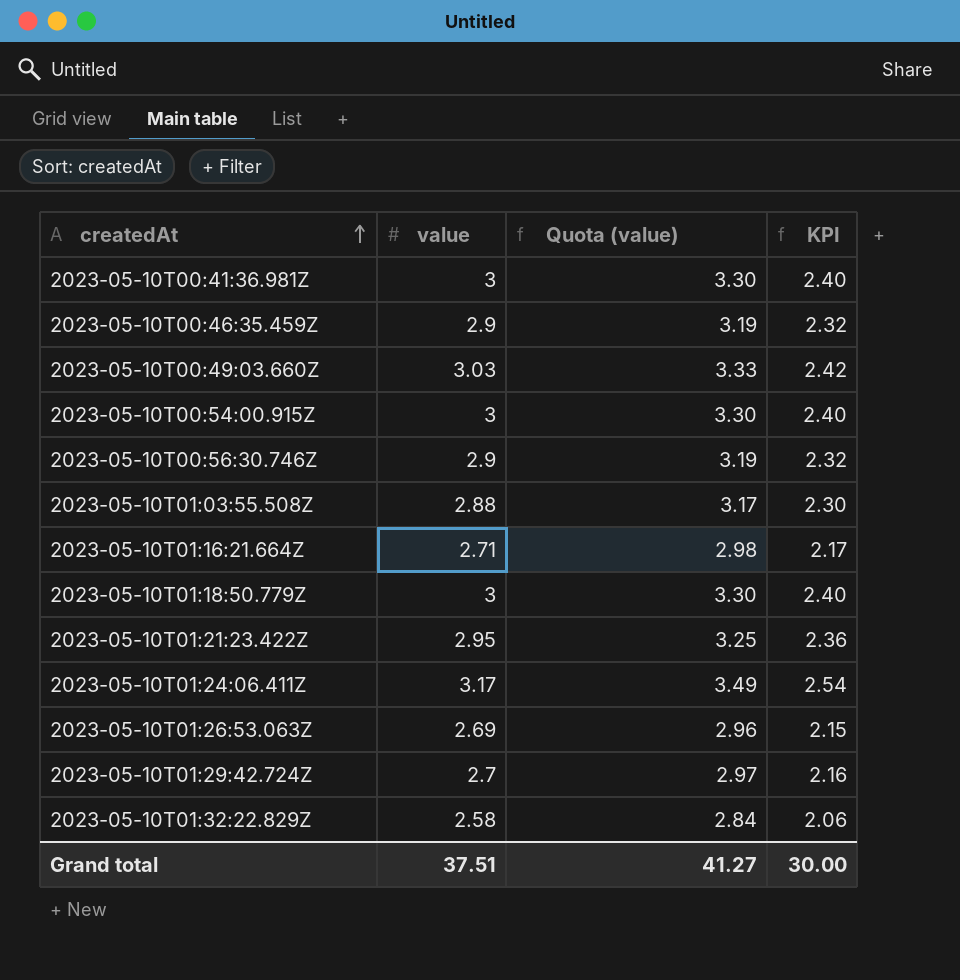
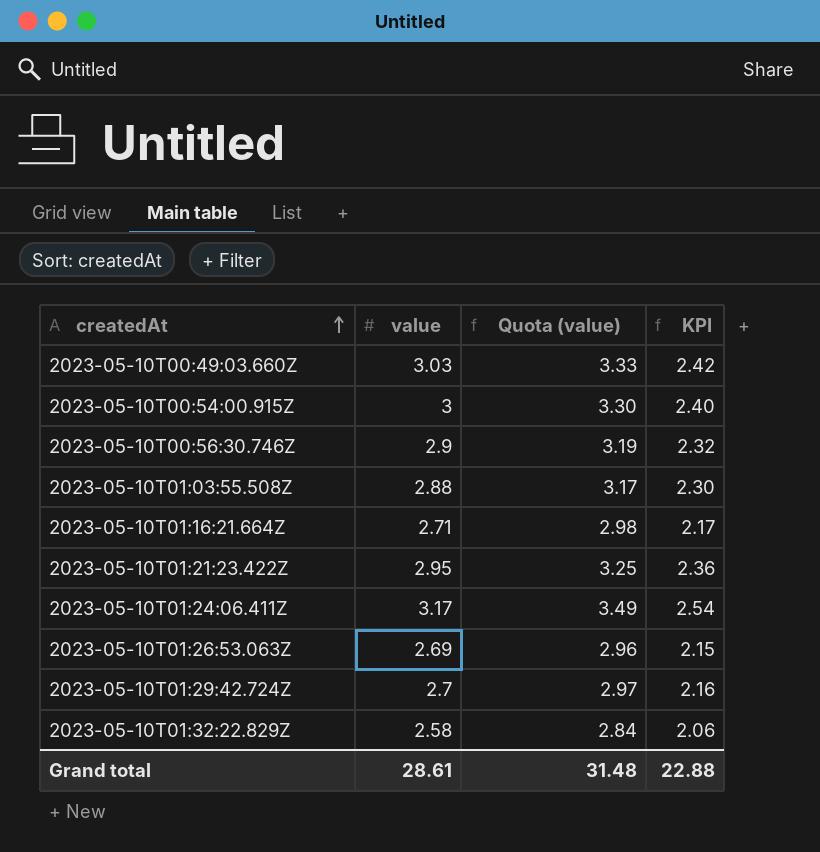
row 2023-05-10T00:41:36.981Z: 3 | 3.30 | 2.40 -> none
row 2023-05-10T00:46:35.459Z: 2.9 | 3.19 | 2.32 -> none
row 2023-05-10T01:18:50.779Z: 3 | 3.30 | 2.40 -> none
Grand total | value: 37.51 -> 28.61
Grand total | Quota (value): 41.27 -> 31.48
Grand total | KPI: 30.00 -> 22.88

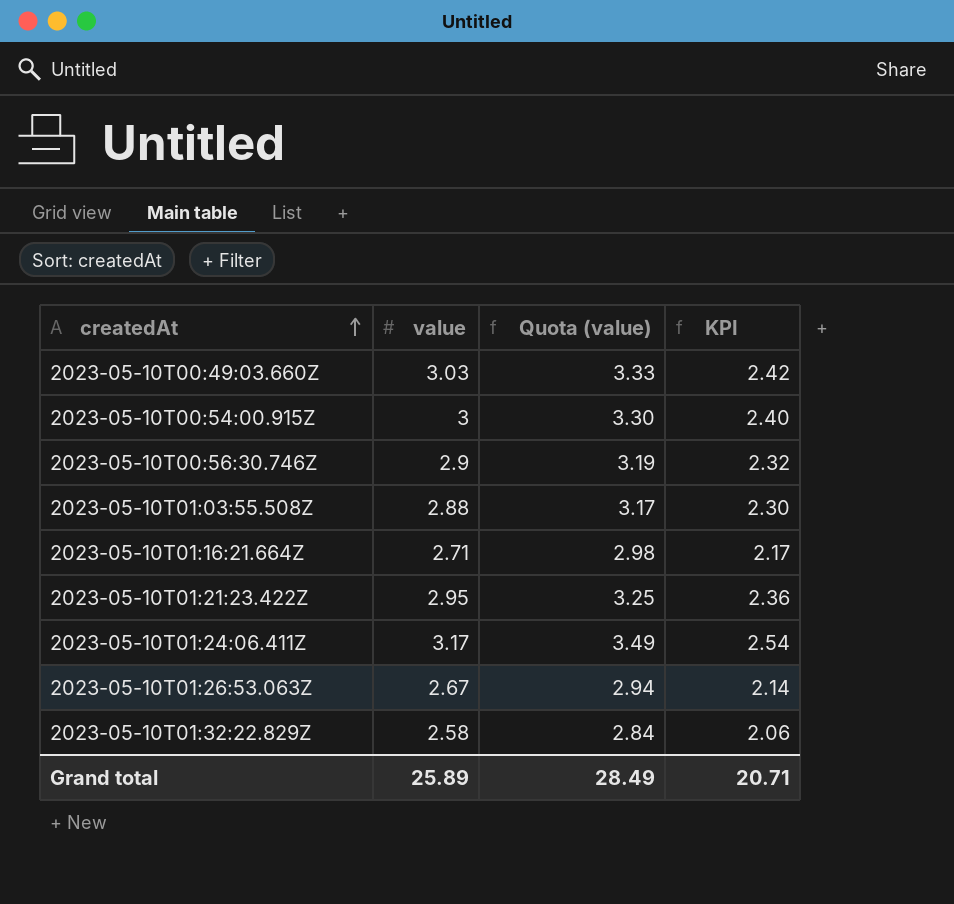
row 2023-05-10T01:29:42.724Z: 2.7 | 2.97 | 2.16 -> none
2023-05-10T01:26:53.063Z | value: 2.69 -> 2.67
2023-05-10T01:26:53.063Z | Quota (value): 2.96 -> 2.94
2023-05-10T01:26:53.063Z | KPI: 2.15 -> 2.14
Grand total | value: 28.61 -> 25.89
Grand total | Quota (value): 31.48 -> 28.49
Grand total | KPI: 22.88 -> 20.71

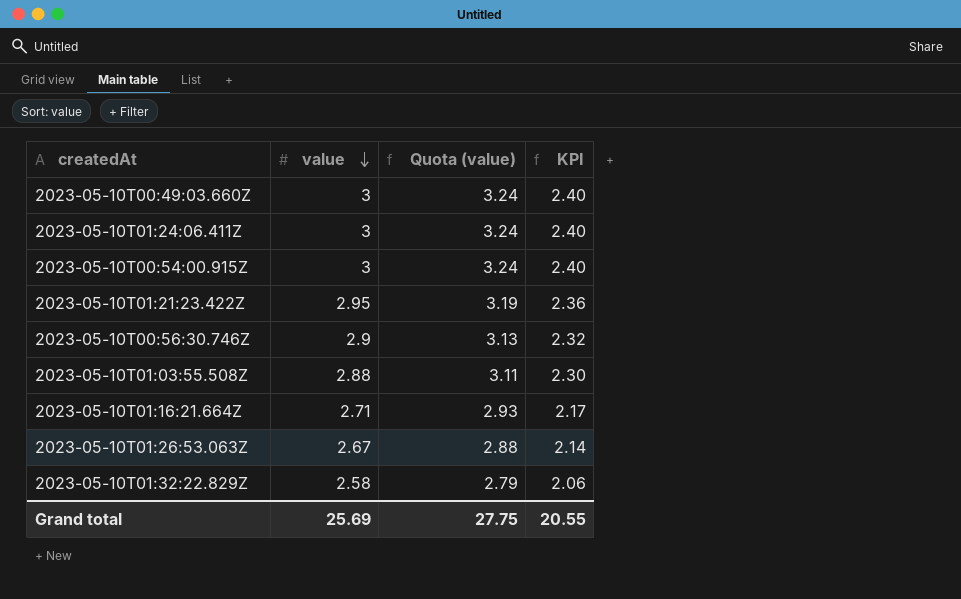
row order: createdAt ascending -> value descending
column Quota (value) | formula: [value] * 1.1 -> [value] * 1.08
2023-05-10T00:49:03.660Z | value: 3.03 -> 3
2023-05-10T00:49:03.660Z | KPI: 2.42 -> 2.40
2023-05-10T01:24:06.411Z | value: 3.17 -> 3
2023-05-10T01:24:06.411Z | KPI: 2.54 -> 2.40
Grand total | value: 25.89 -> 25.69
Grand total | Quota (value): 28.49 -> 27.75
Grand total | KPI: 20.71 -> 20.55

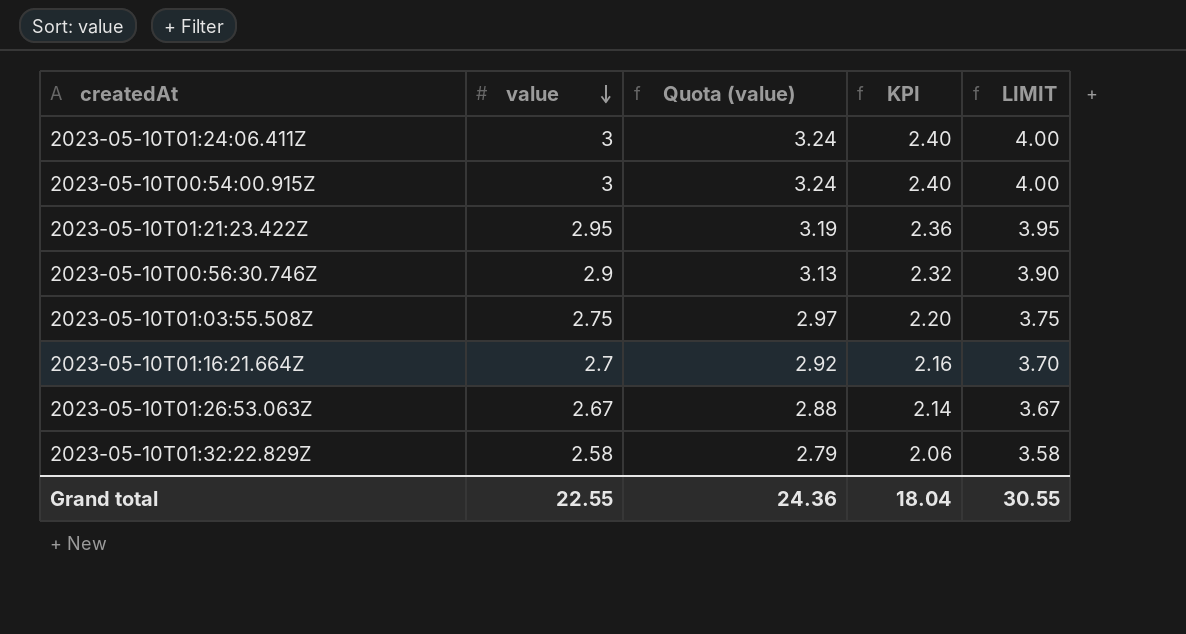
column LIMIT | formula: none -> [value] + 1
row 2023-05-10T00:49:03.660Z: 3 | 3.24 | 2.40 -> none
2023-05-10T01:03:55.508Z | value: 2.88 -> 2.75
2023-05-10T01:03:55.508Z | Quota (value): 3.11 -> 2.97
2023-05-10T01:03:55.508Z | KPI: 2.30 -> 2.20
2023-05-10T01:16:21.664Z | value: 2.71 -> 2.7
2023-05-10T01:16:21.664Z | Quota (value): 2.93 -> 2.92
2023-05-10T01:16:21.664Z | KPI: 2.17 -> 2.16
Grand total | value: 25.69 -> 22.55
Grand total | Quota (value): 27.75 -> 24.36
Grand total | KPI: 20.55 -> 18.04

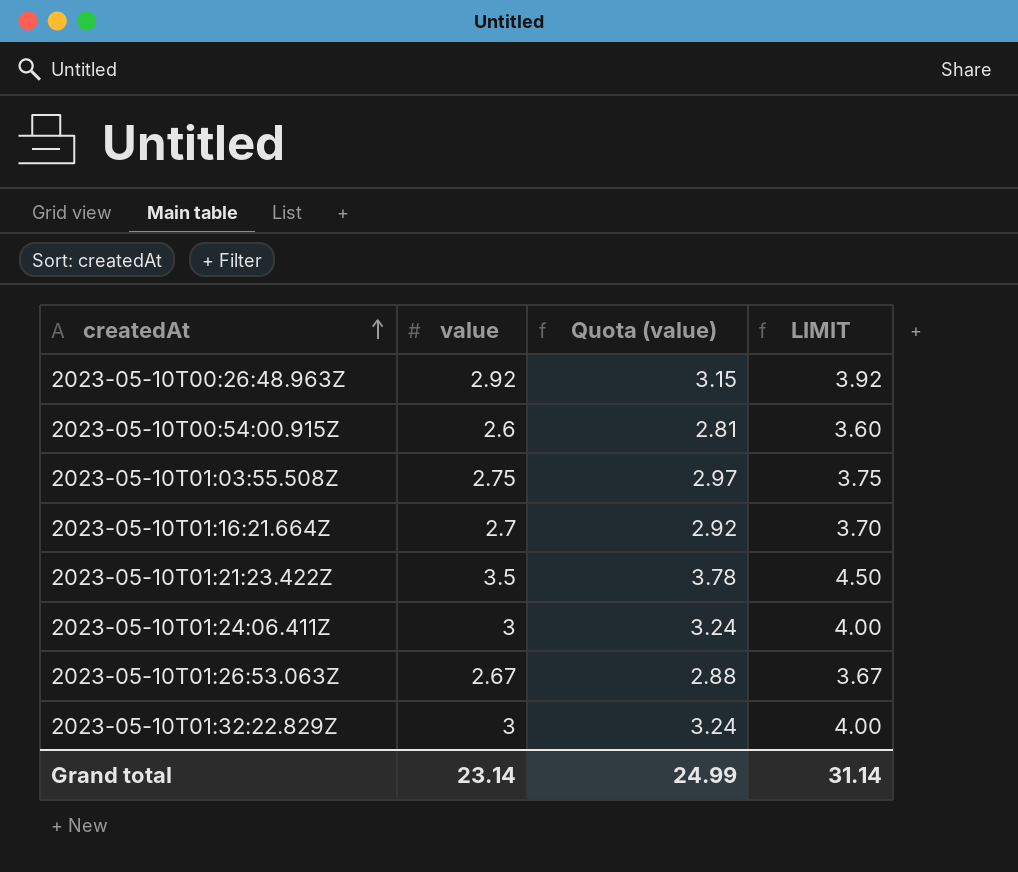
row order: value descending -> createdAt ascending
column KPI | formula: [value] * 0.8 -> none
row 2023-05-10T00:56:30.746Z: 2.9 | 3.13 | 2.32 | 3.90 -> none
row 2023-05-10T00:26:48.963Z: none -> 2.92 | 3.15 | 3.92
2023-05-10T00:54:00.915Z | value: 3 -> 2.6
2023-05-10T00:54:00.915Z | Quota (value): 3.24 -> 2.81
2023-05-10T00:54:00.915Z | LIMIT: 4.00 -> 3.60
2023-05-10T01:21:23.422Z | value: 2.95 -> 3.5
2023-05-10T01:21:23.422Z | Quota (value): 3.19 -> 3.78
2023-05-10T01:21:23.422Z | LIMIT: 3.95 -> 4.50
2023-05-10T01:32:22.829Z | value: 2.58 -> 3
2023-05-10T01:32:22.829Z | Quota (value): 2.79 -> 3.24
2023-05-10T01:32:22.829Z | LIMIT: 3.58 -> 4.00
Grand total | value: 22.55 -> 23.14
Grand total | Quota (value): 24.36 -> 24.99
Grand total | LIMIT: 30.55 -> 31.14

